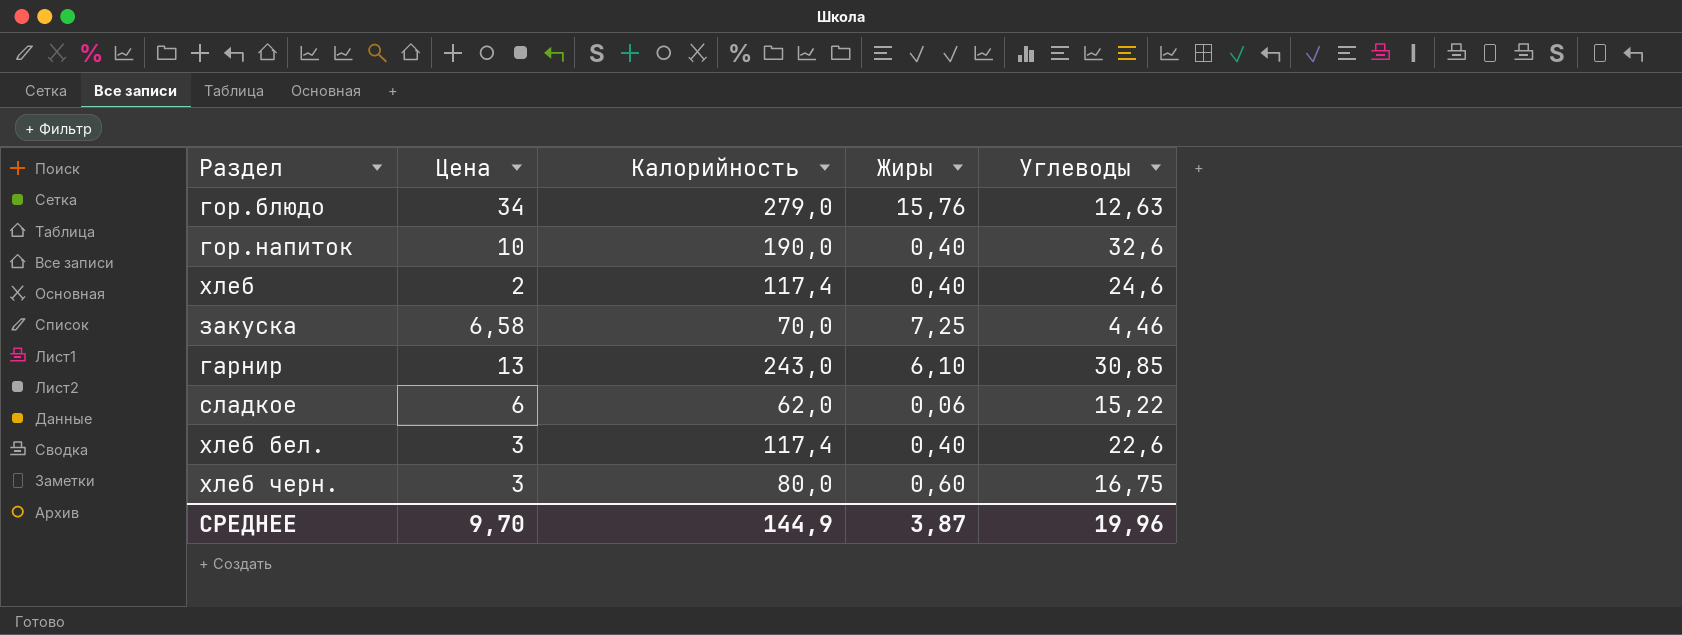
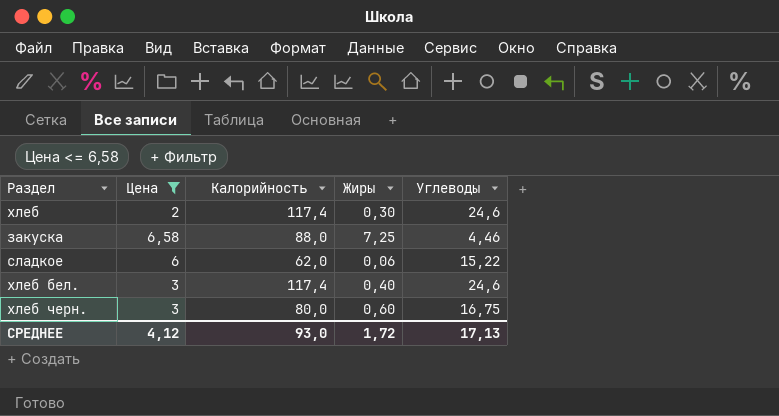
filter: none -> Цена <= 6,58
хлеб | Жиры: 0,40 -> 0,30
закуска | Калорийность: 70,0 -> 88,0
хлеб бел. | Углеводы: 22,6 -> 24,6
СРЕДНЕЕ | Цена: 9,70 -> 4,12
СРЕДНЕЕ | Калорийность: 144,9 -> 93,0
СРЕДНЕЕ | Жиры: 3,87 -> 1,72
СРЕДНЕЕ | Углеводы: 19,96 -> 17,13

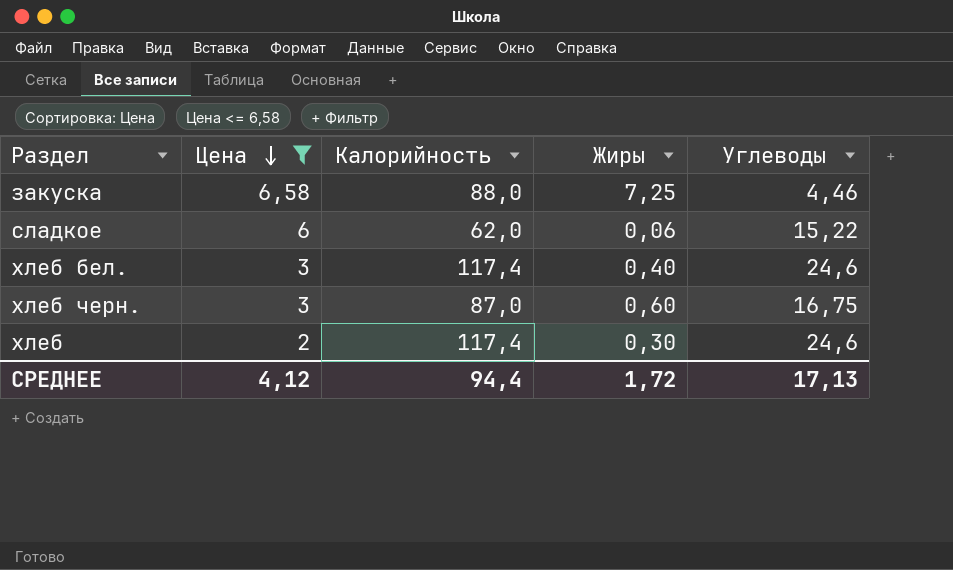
row order: none -> Цена descending
хлеб черн. | Калорийность: 80,0 -> 87,0
СРЕДНЕЕ | Калорийность: 93,0 -> 94,4

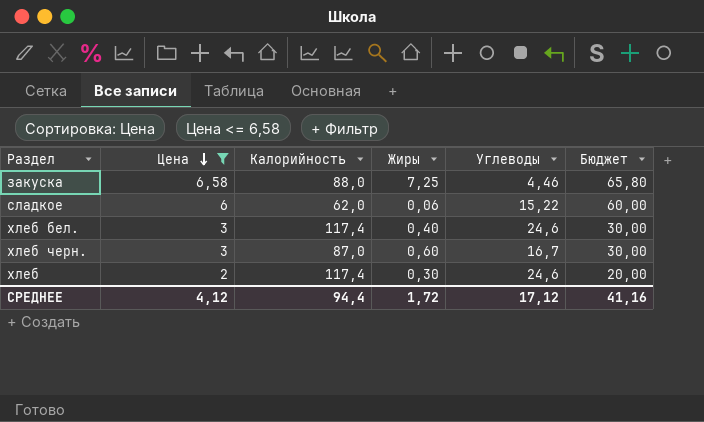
column Бюджет | formula: none -> [Цена] * 10
хлеб черн. | Углеводы: 16,75 -> 16,7
СРЕДНЕЕ | Углеводы: 17,13 -> 17,12

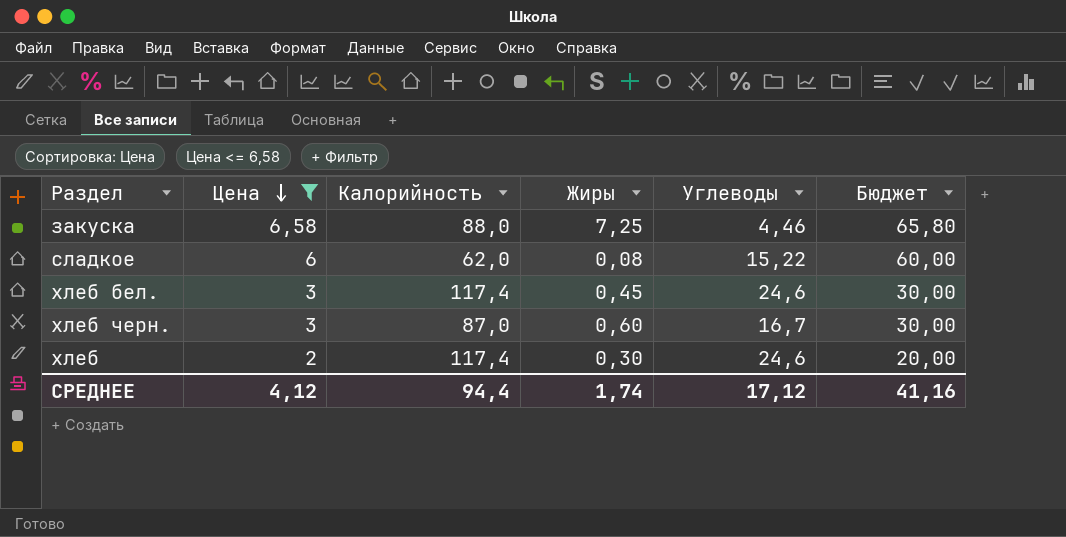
сладкое | Жиры: 0,06 -> 0,08
хлеб бел. | Жиры: 0,40 -> 0,45
СРЕДНЕЕ | Жиры: 1,72 -> 1,74

